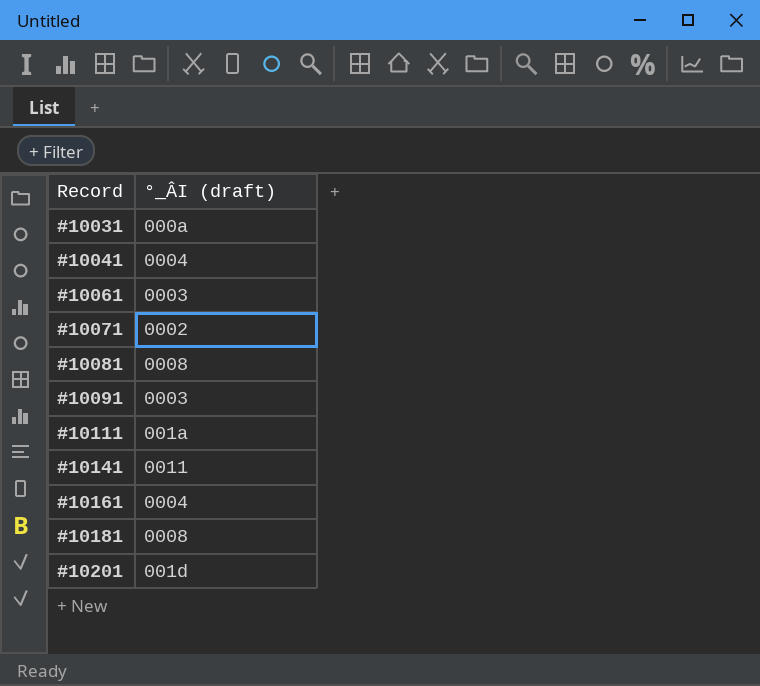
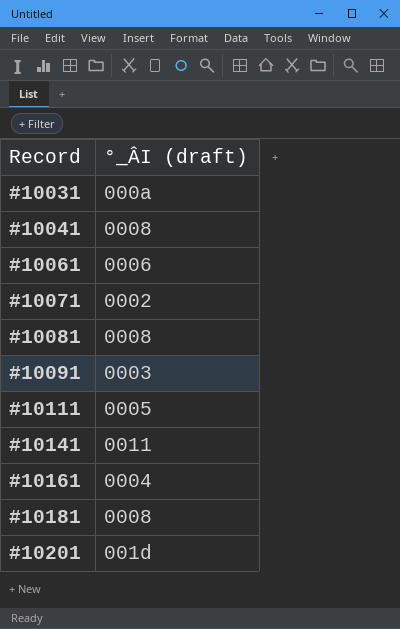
#10041 | °_ÂI (draft): 0004 -> 0008
#10061 | °_ÂI (draft): 0003 -> 0006
#10111 | °_ÂI (draft): 001a -> 0005

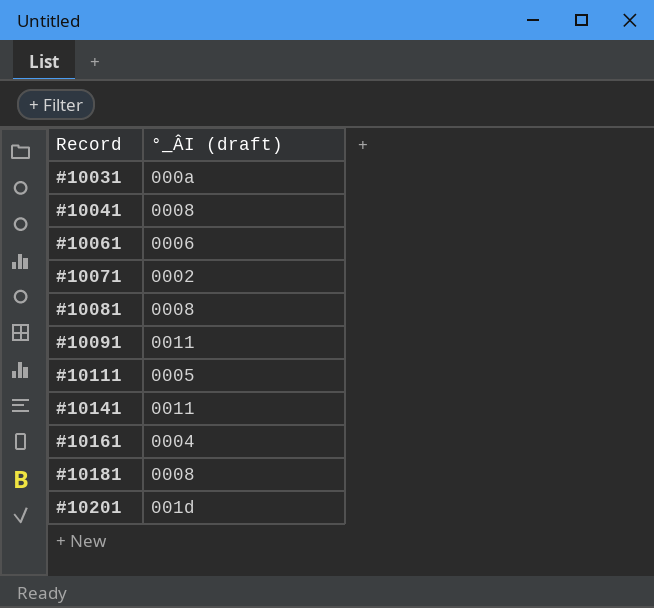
#10091 | °_ÂI (draft): 0003 -> 0011

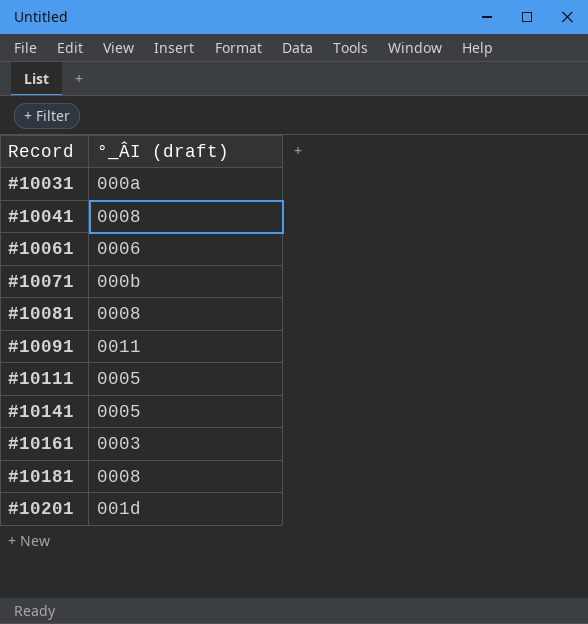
#10071 | °_ÂI (draft): 0002 -> 000b
#10141 | °_ÂI (draft): 0011 -> 0005
#10161 | °_ÂI (draft): 0004 -> 0003

